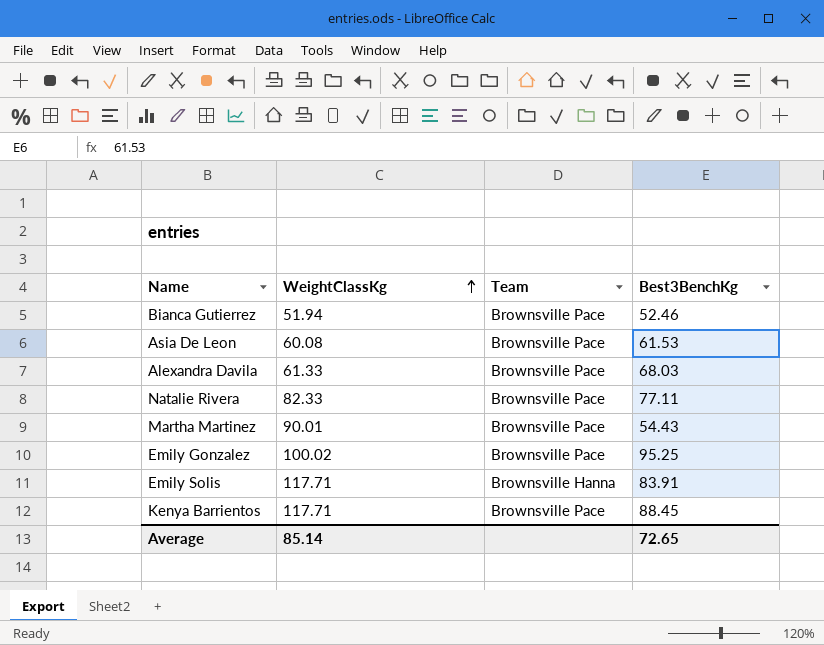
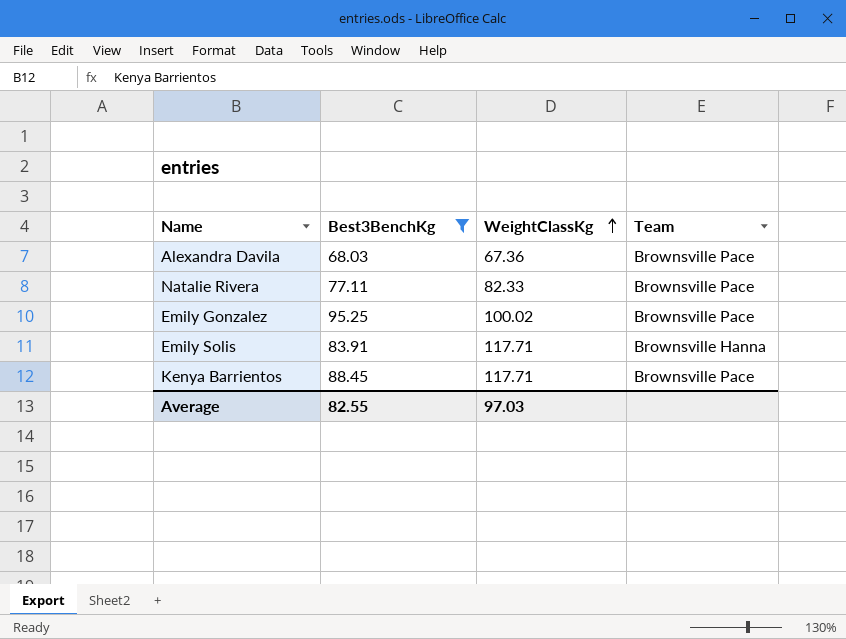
filter: none -> Best3BenchKg >= 68.03
column Best3BenchKg | position: 4 -> 2
Alexandra Davila | WeightClassKg: 61.33 -> 67.36
Average | Best3BenchKg: 72.65 -> 82.55
Average | WeightClassKg: 85.14 -> 97.03

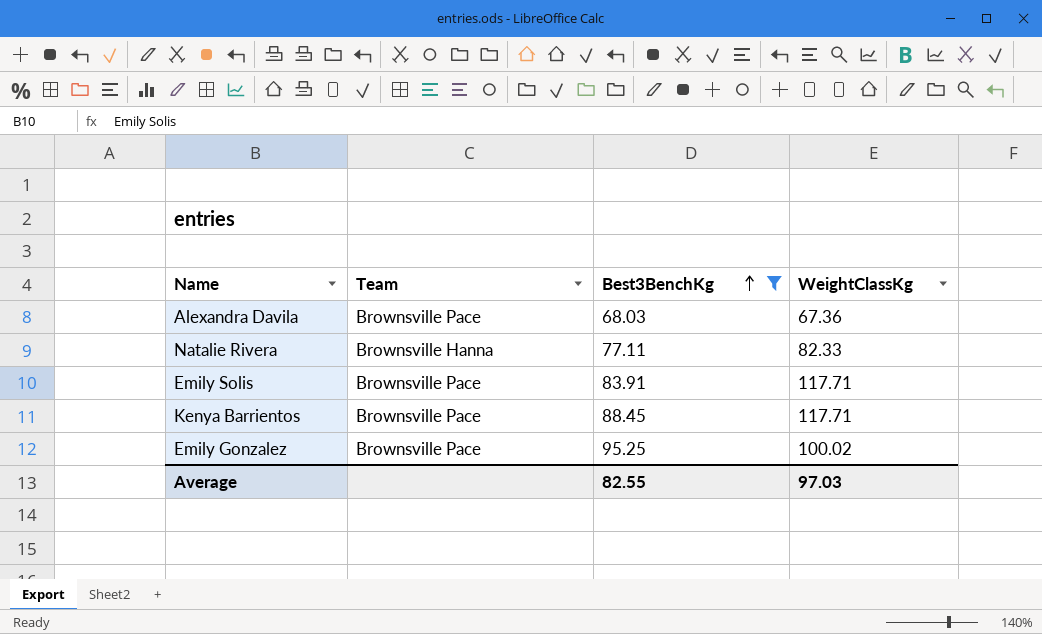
row order: WeightClassKg ascending -> Best3BenchKg ascending
column Team | position: 4 -> 2
Natalie Rivera | Team: Brownsville Pace -> Brownsville Hanna
Emily Solis | Team: Brownsville Hanna -> Brownsville Pace

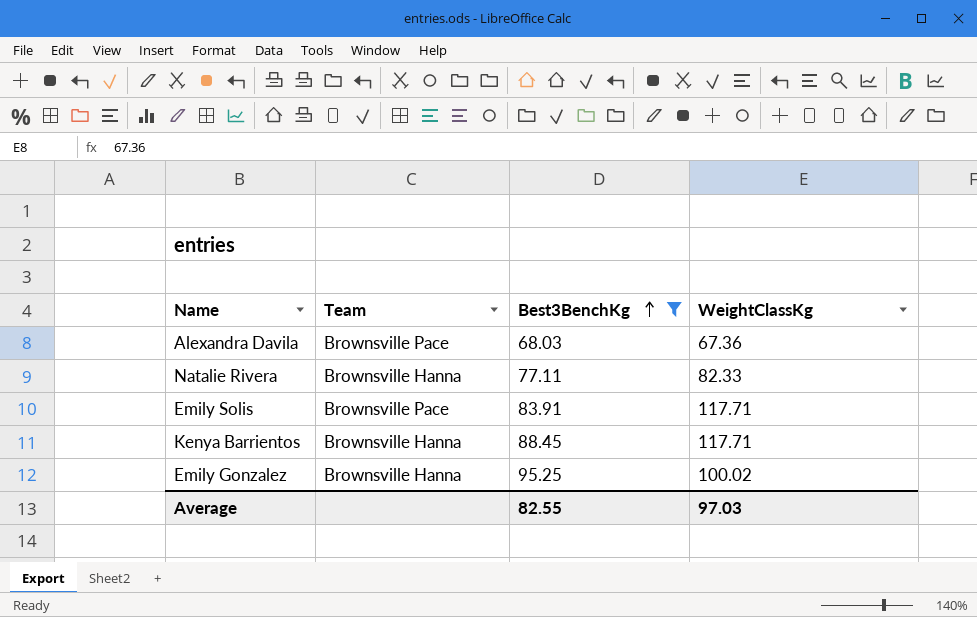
Kenya Barrientos | Team: Brownsville Pace -> Brownsville Hanna
Emily Gonzalez | Team: Brownsville Pace -> Brownsville Hanna

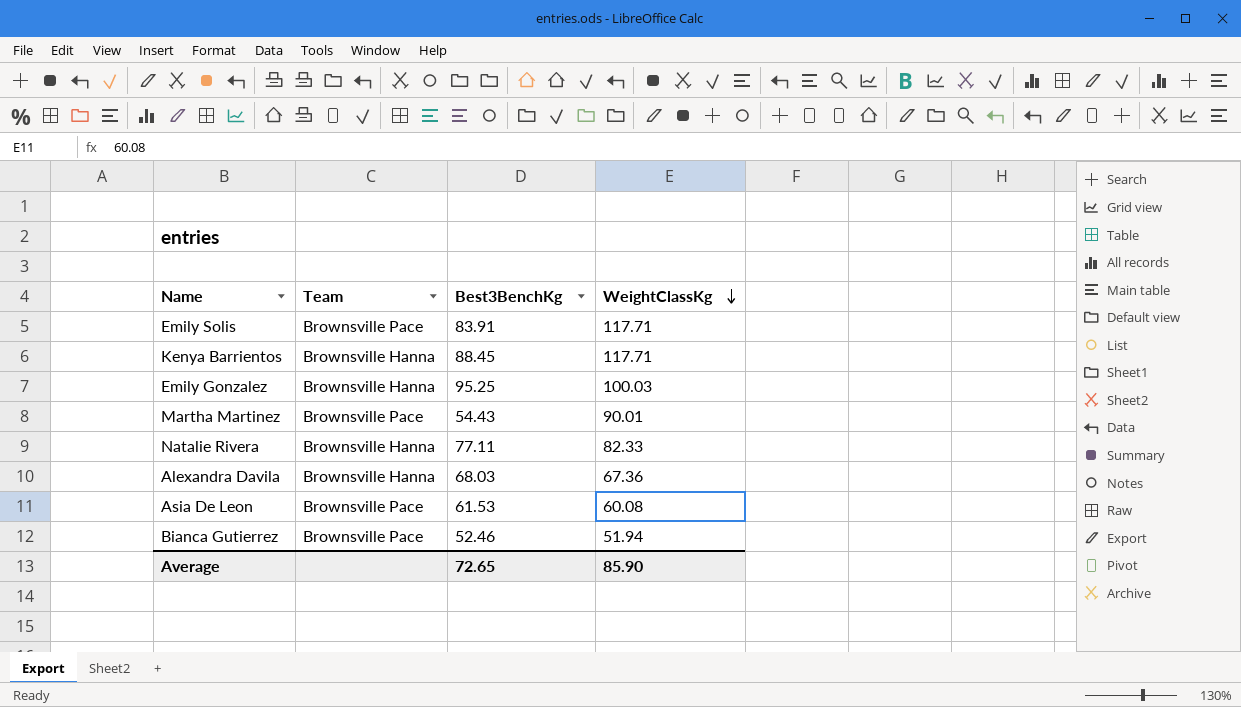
filter: Best3BenchKg >= 68.03 -> none
row order: Best3BenchKg ascending -> WeightClassKg descending
Emily Gonzalez | WeightClassKg: 100.02 -> 100.03
Alexandra Davila | Team: Brownsville Pace -> Brownsville Hanna
Average | Best3BenchKg: 82.55 -> 72.65
Average | WeightClassKg: 97.03 -> 85.90

